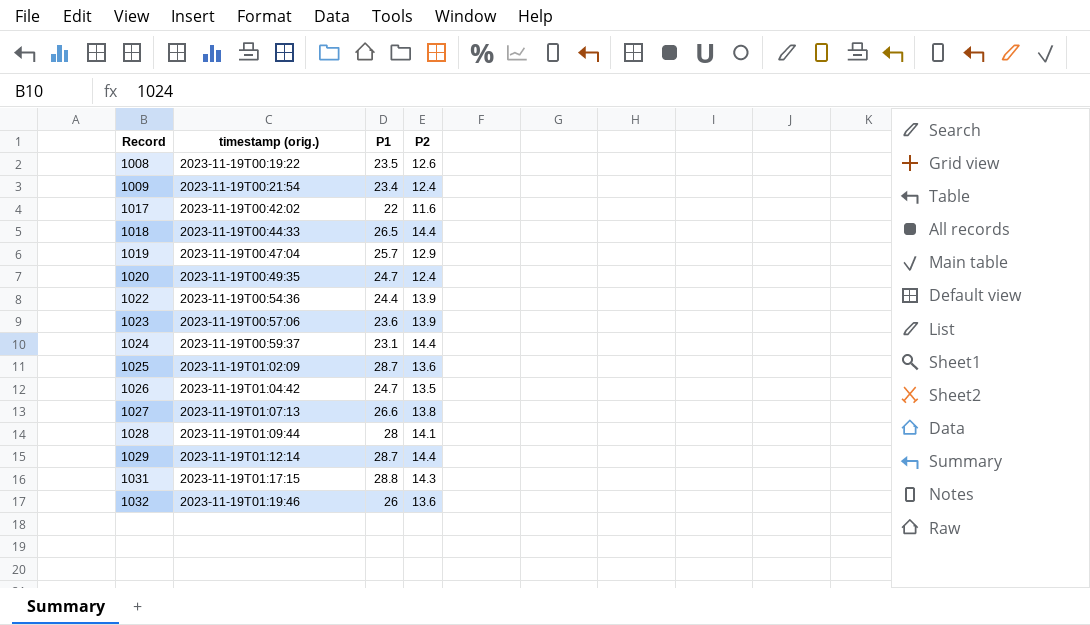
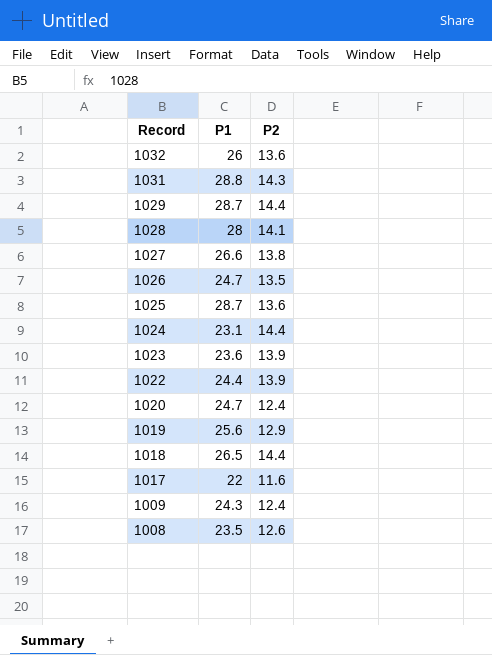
row order: Record ascending -> Record descending
column timestamp (orig.) | position: 2 -> none
1019 | P1: 25.7 -> 25.6
1009 | P1: 23.4 -> 24.3

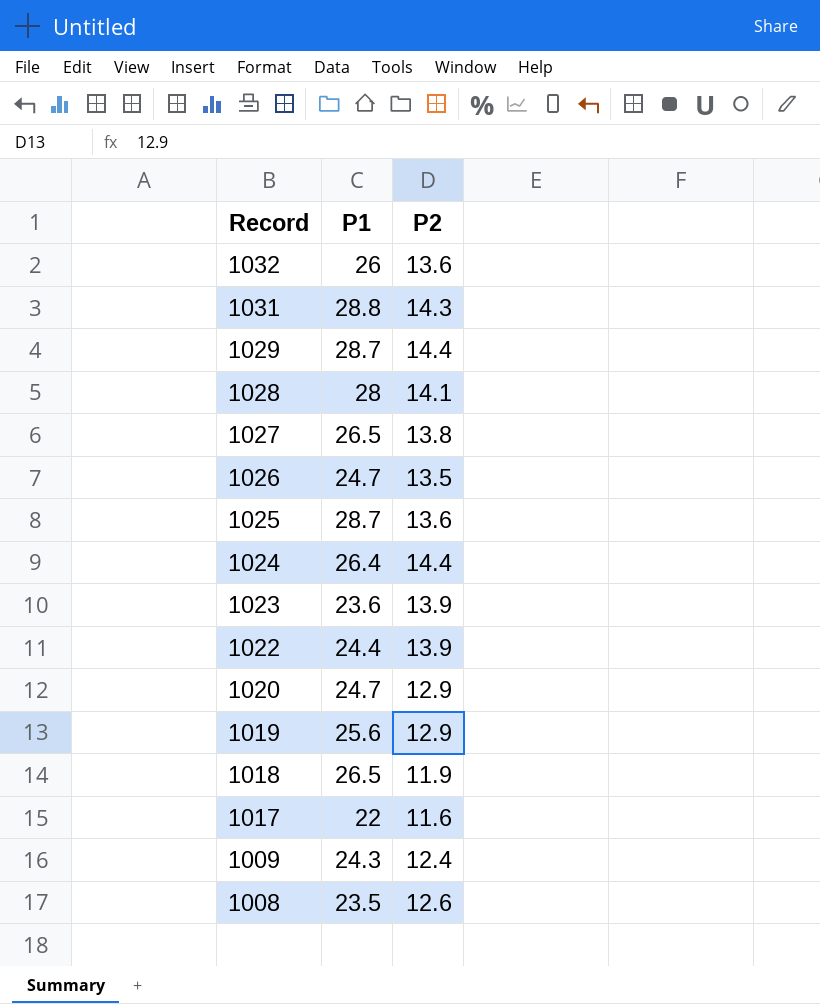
1027 | P1: 26.6 -> 26.5
1024 | P1: 23.1 -> 26.4
1020 | P2: 12.4 -> 12.9
1018 | P2: 14.4 -> 11.9

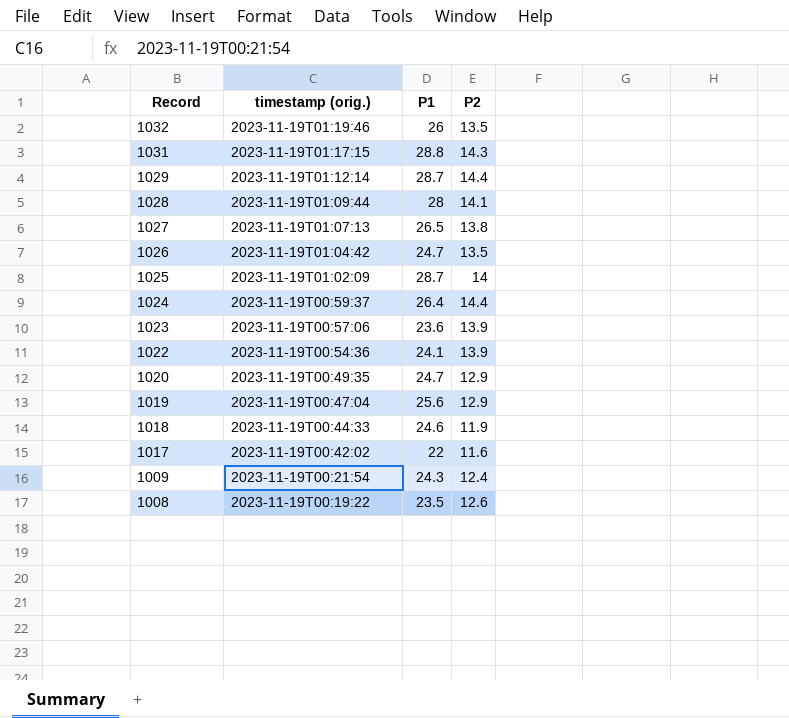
column timestamp (orig.) | position: none -> 2
1032 | P2: 13.6 -> 13.5
1025 | P2: 13.6 -> 14
1022 | P1: 24.4 -> 24.1
1018 | P1: 26.5 -> 24.6

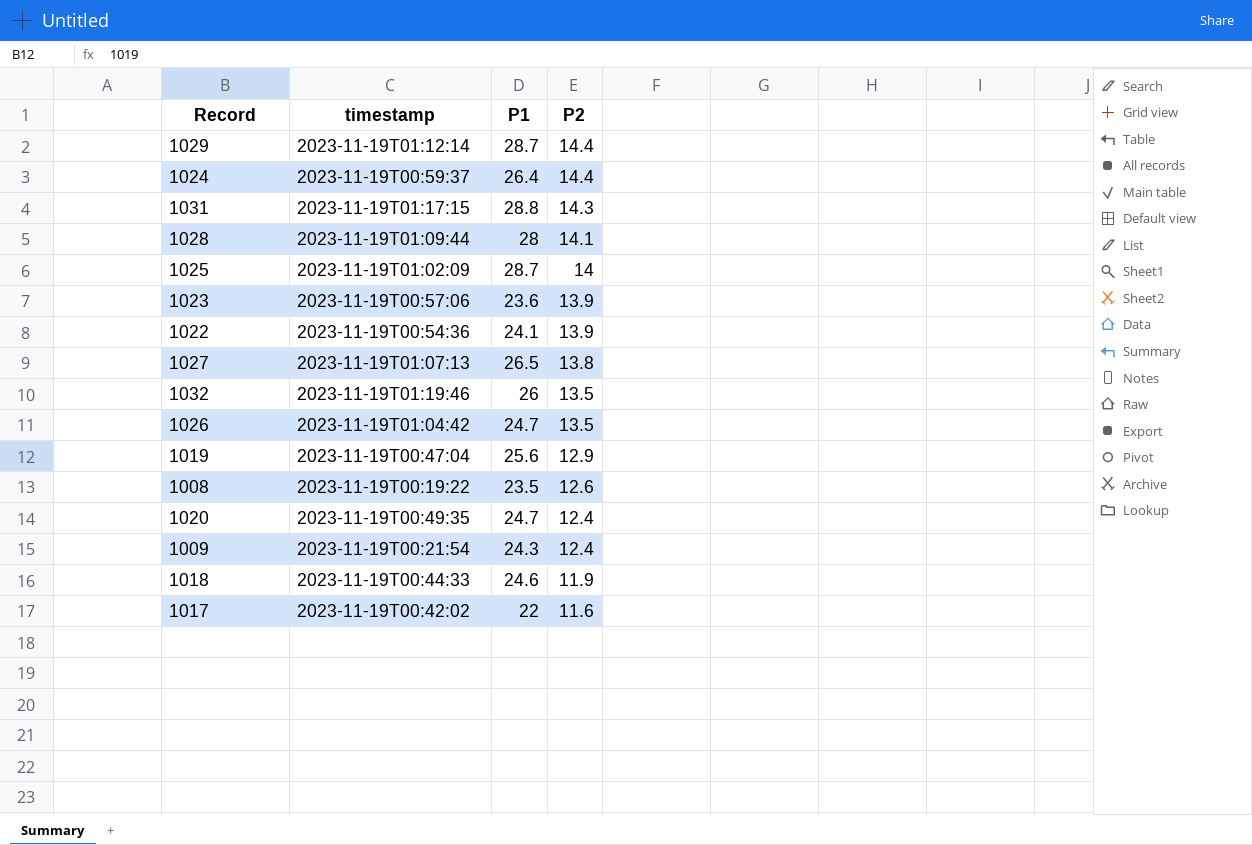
row order: Record descending -> P2 descending
column name: timestamp (orig.) -> timestamp
1020 | P2: 12.9 -> 12.4

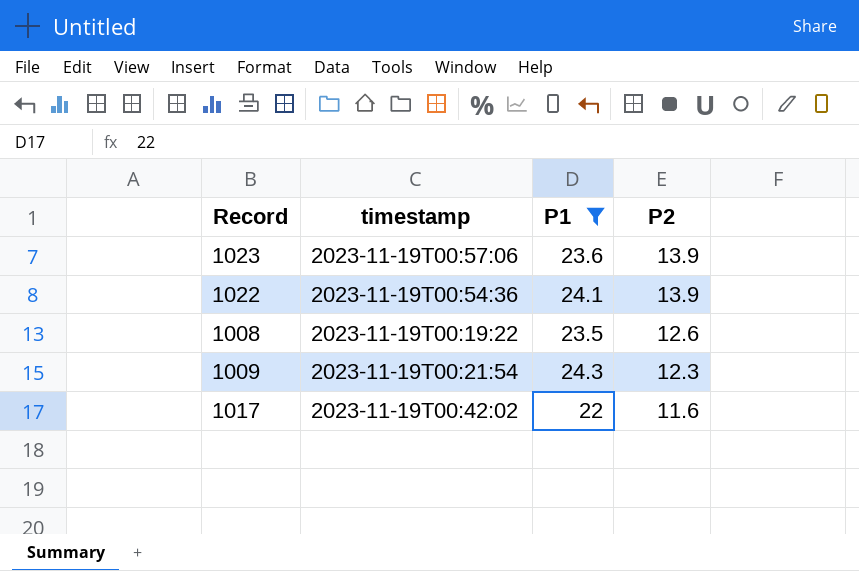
filter: none -> P1 <= 24.3
1009 | P2: 12.4 -> 12.3

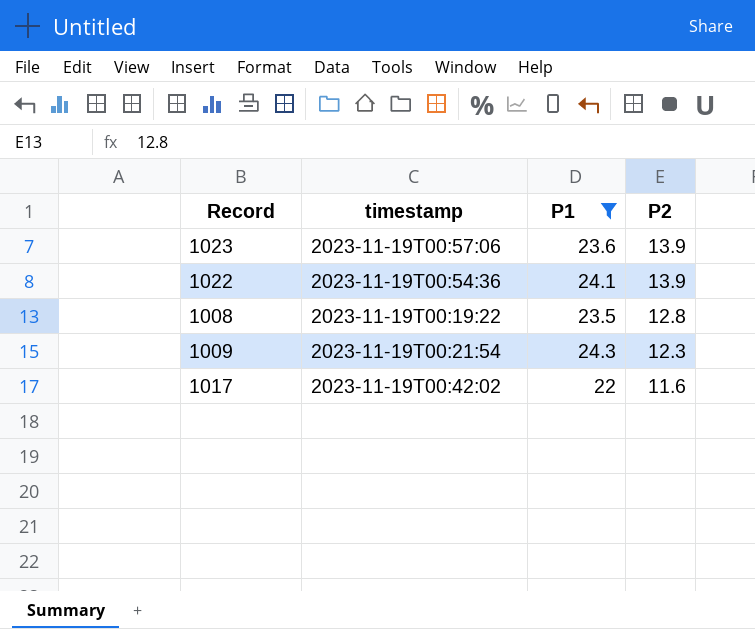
1008 | P2: 12.6 -> 12.8

